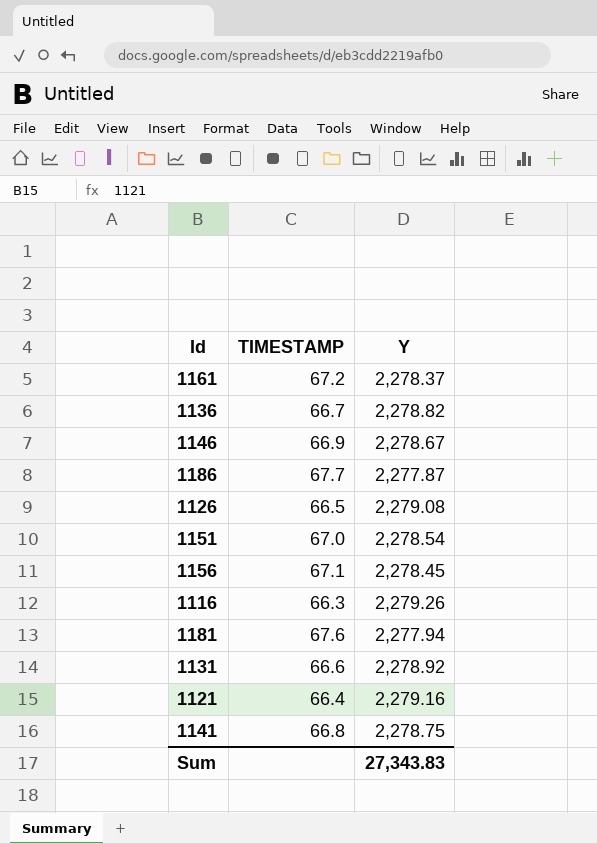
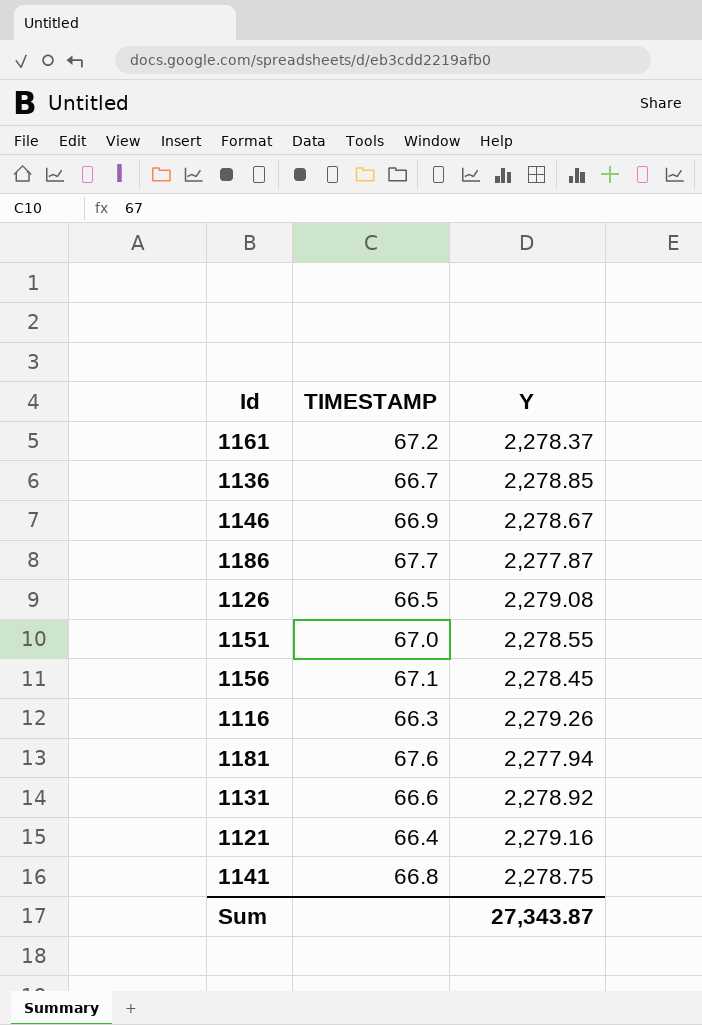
1136 | Y: 2,278.82 -> 2,278.85
1151 | Y: 2,278.54 -> 2,278.55
Sum | Y: 27,343.83 -> 27,343.87

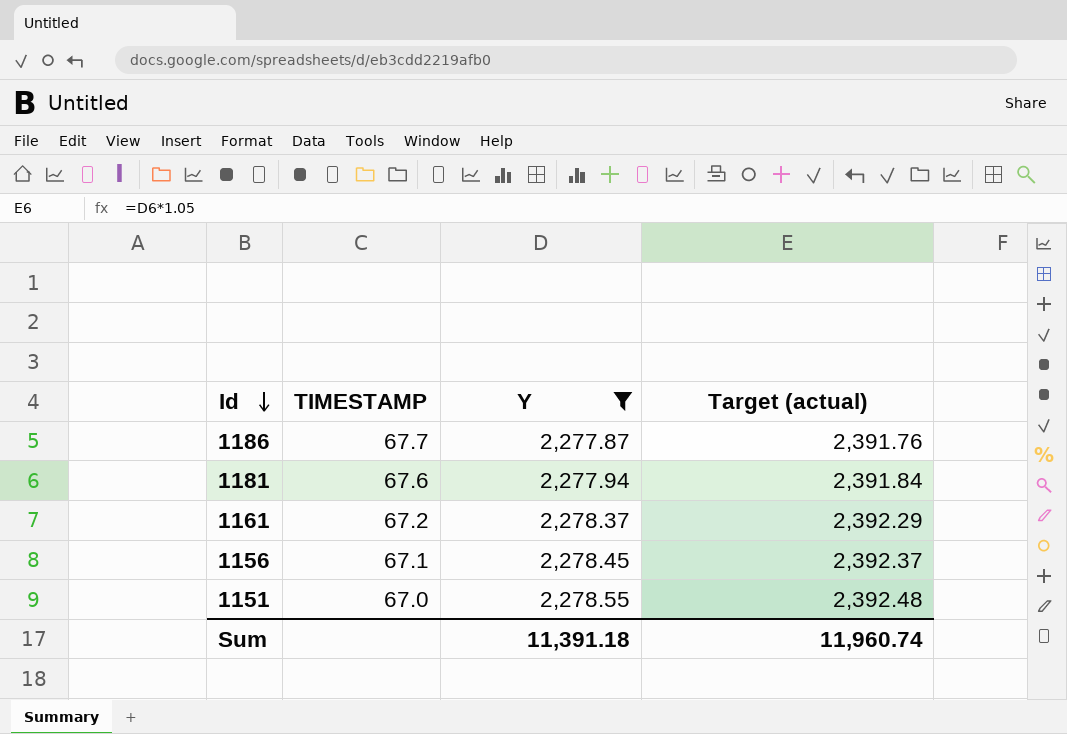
filter: none -> Y <= 2,278.55
row order: none -> Id descending
column Target (actual) | formula: none -> [Y] * 1.05
Sum | Y: 27,343.87 -> 11,391.18

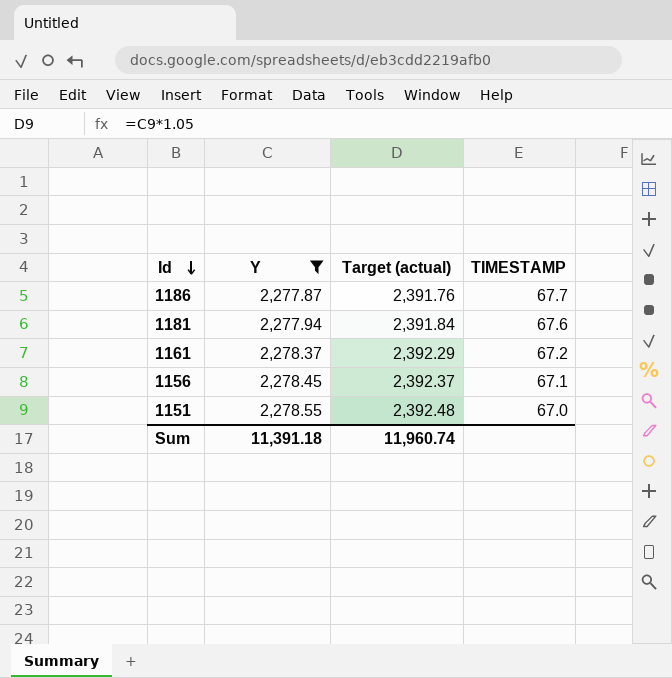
column TIMESTAMP | position: 2 -> 4

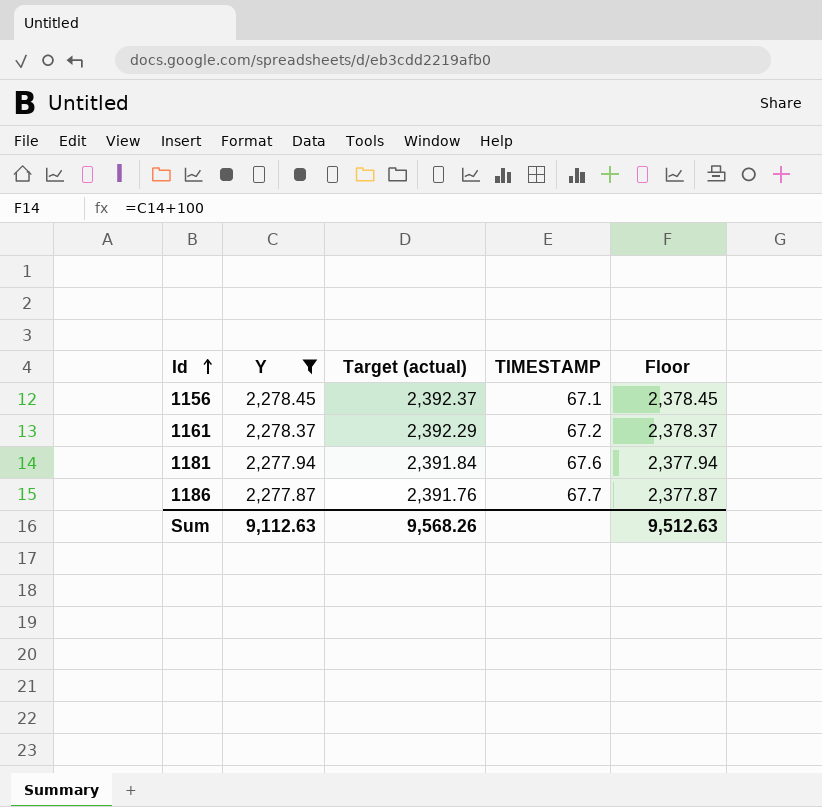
row order: Id descending -> Id ascending
column Floor | formula: none -> [Y] + 100
row 1151: 2,278.55 | 2,392.48 | 67.0 -> none
Sum | Y: 11,391.18 -> 9,112.63
Sum | Target (actual): 11,960.74 -> 9,568.26

